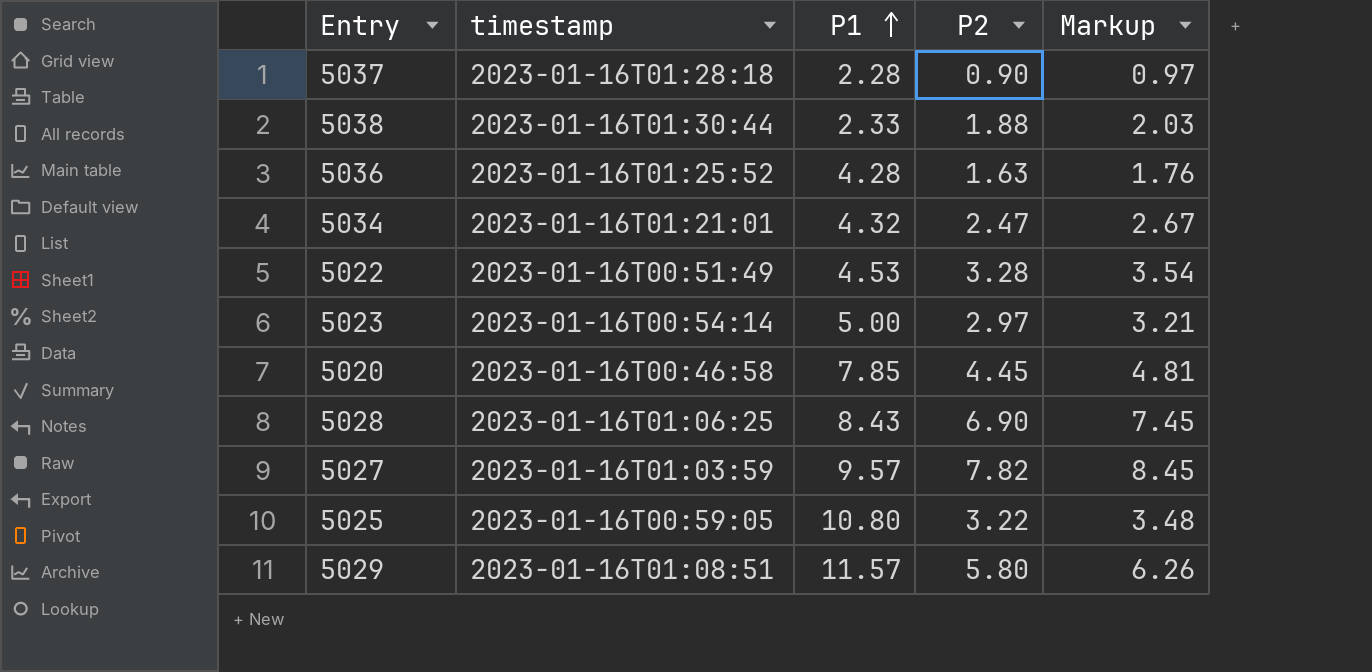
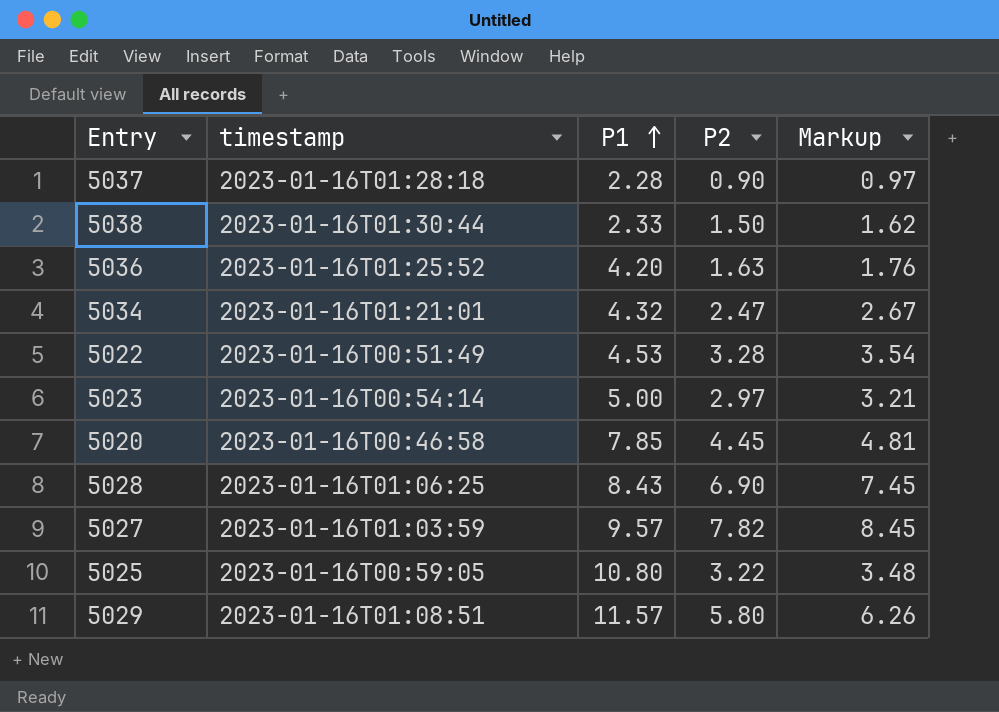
5038 | P2: 1.88 -> 1.50
5038 | Markup: 2.03 -> 1.62
5036 | P1: 4.28 -> 4.20

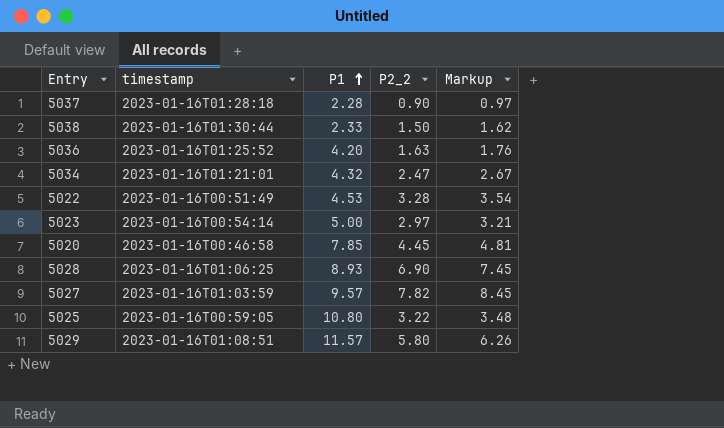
column name: P2 -> P2_2
5028 | P1: 8.43 -> 8.93

